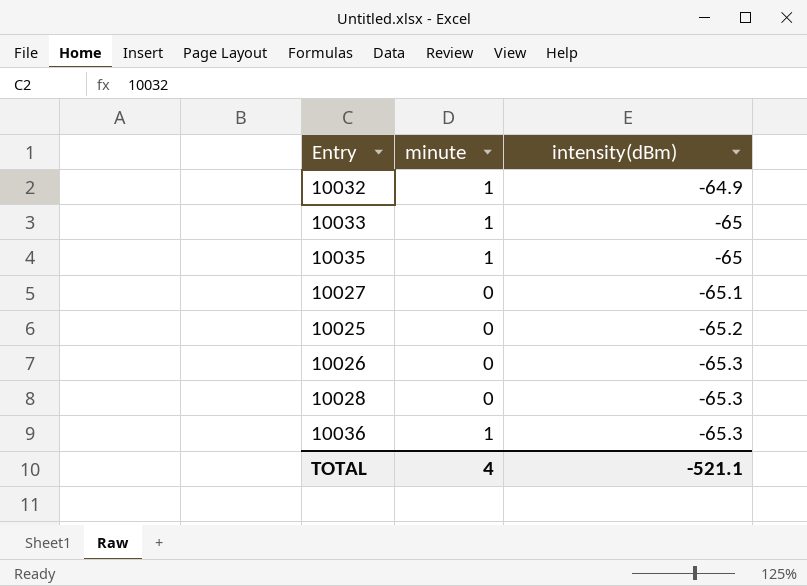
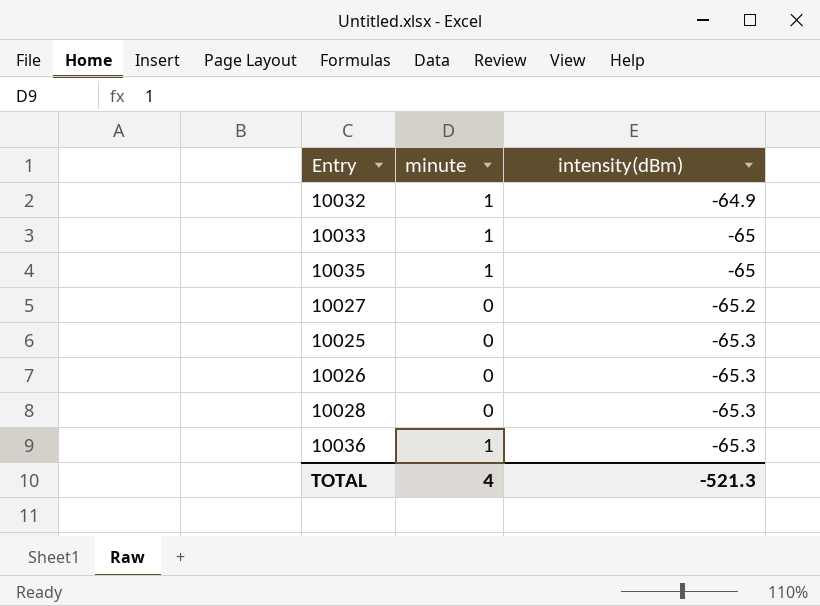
10027 | intensity(dBm): -65.1 -> -65.2
10025 | intensity(dBm): -65.2 -> -65.3
TOTAL | intensity(dBm): -521.1 -> -521.3

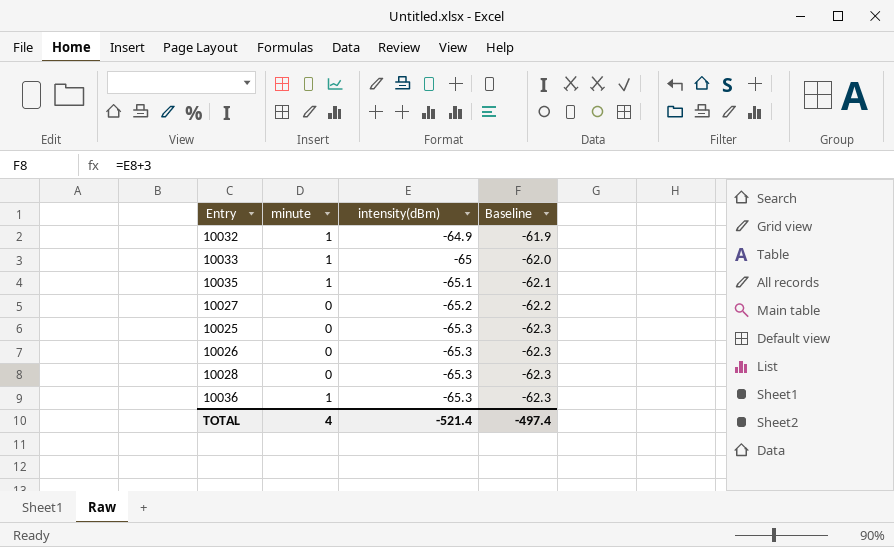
column Baseline | formula: none -> [intensity(dBm)] + 3
10035 | intensity(dBm): -65 -> -65.1
TOTAL | intensity(dBm): -521.3 -> -521.4

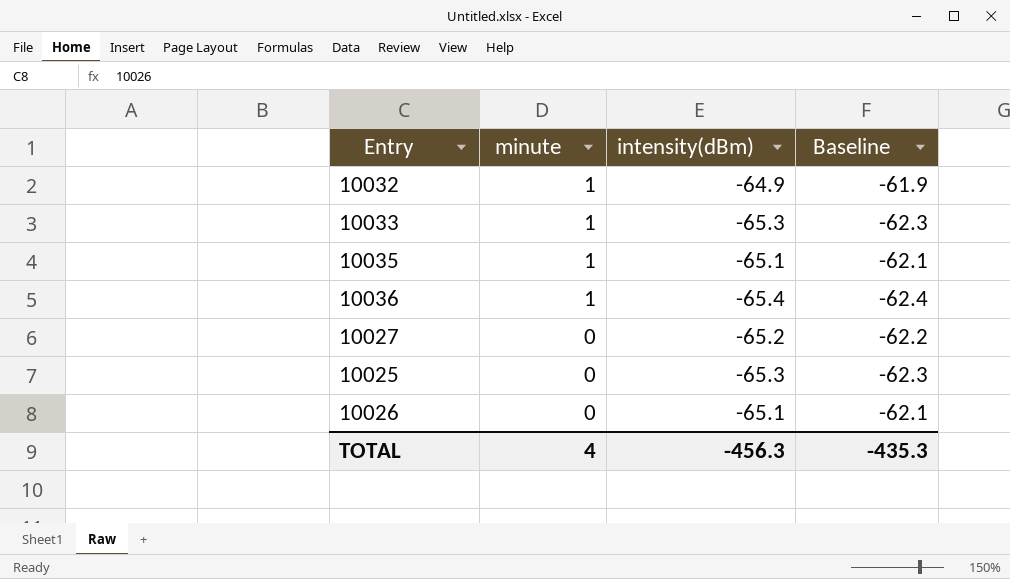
row order: intensity(dBm) descending -> minute descending
row 10028: 0 | -65.3 | -62.3 -> none
10033 | intensity(dBm): -65 -> -65.3
10033 | Baseline: -62.0 -> -62.3
10036 | intensity(dBm): -65.3 -> -65.4
10036 | Baseline: -62.3 -> -62.4
10026 | intensity(dBm): -65.3 -> -65.1
10026 | Baseline: -62.3 -> -62.1
TOTAL | intensity(dBm): -521.4 -> -456.3
TOTAL | Baseline: -497.4 -> -435.3

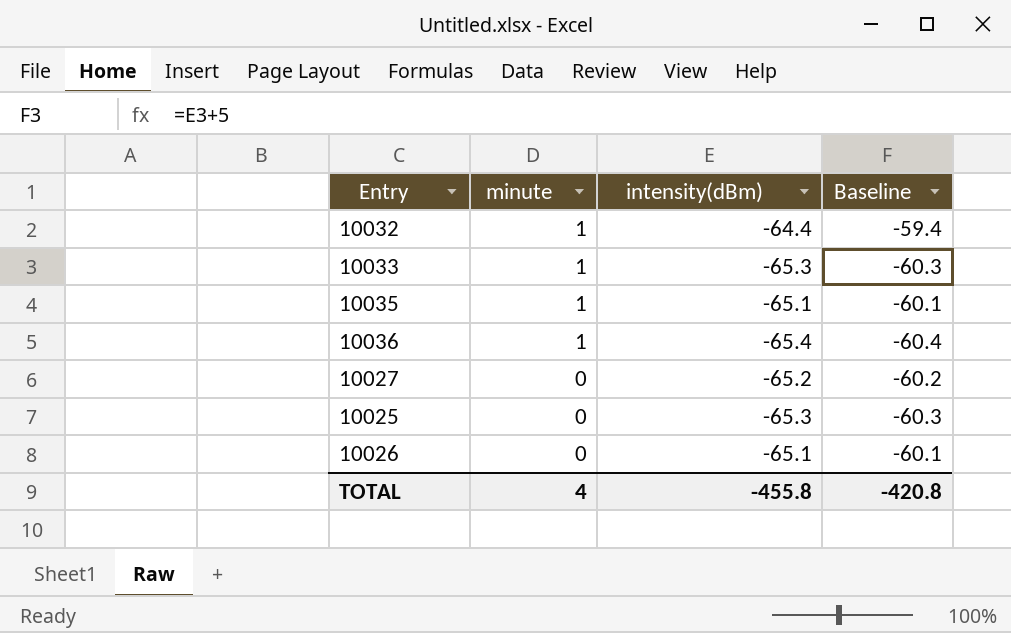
column Baseline | formula: [intensity(dBm)] + 3 -> [intensity(dBm)] + 5
10032 | intensity(dBm): -64.9 -> -64.4
TOTAL | intensity(dBm): -456.3 -> -455.8
TOTAL | Baseline: -435.3 -> -420.8

